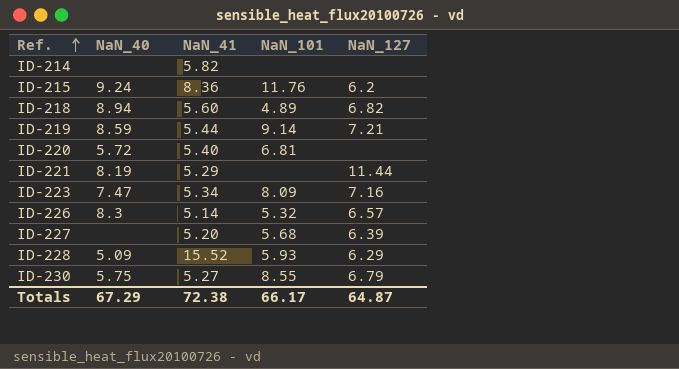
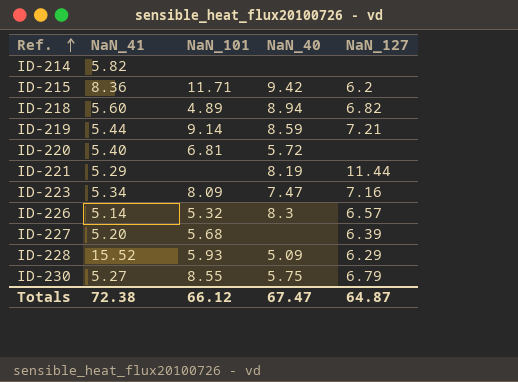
column NaN_40 | position: 2 -> 4
ID-215 | NaN_101: 11.76 -> 11.71
ID-215 | NaN_40: 9.24 -> 9.42
Totals | NaN_101: 66.17 -> 66.12
Totals | NaN_40: 67.29 -> 67.47

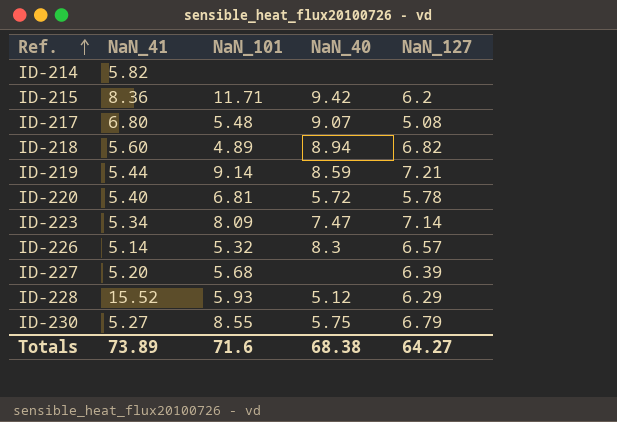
row ID-221: 5.29 | none | 8.19 | 11.44 -> none
row ID-217: none -> 6.80 | 5.48 | 9.07 | 5.08
ID-220 | NaN_127: none -> 5.78
ID-223 | NaN_127: 7.16 -> 7.14
ID-228 | NaN_40: 5.09 -> 5.12
Totals | NaN_41: 72.38 -> 73.89
Totals | NaN_101: 66.12 -> 71.6
Totals | NaN_40: 67.47 -> 68.38
Totals | NaN_127: 64.87 -> 64.27

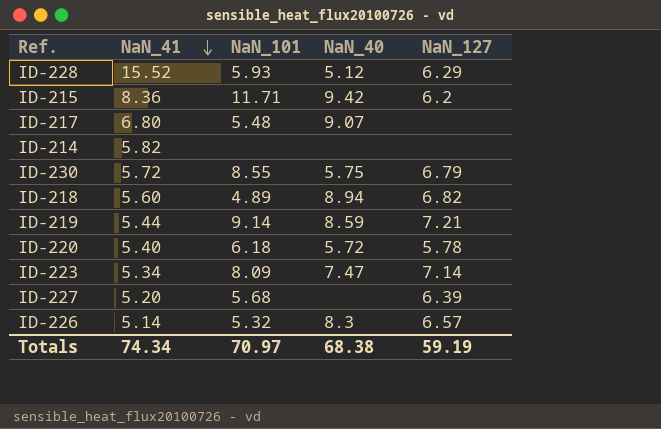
row order: Ref. ascending -> NaN_41 descending
ID-217 | NaN_127: 5.08 -> none
ID-230 | NaN_41: 5.27 -> 5.72
ID-220 | NaN_101: 6.81 -> 6.18
Totals | NaN_41: 73.89 -> 74.34
Totals | NaN_101: 71.6 -> 70.97
Totals | NaN_127: 64.27 -> 59.19

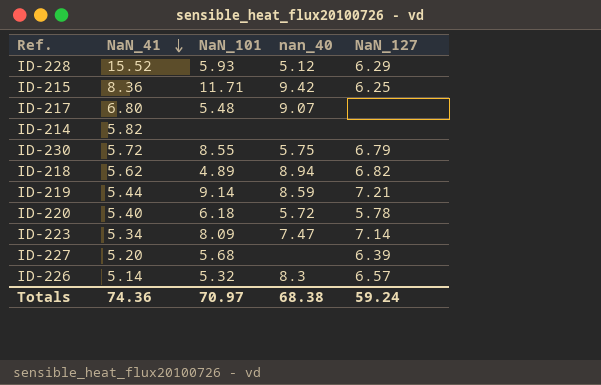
column name: NaN_40 -> nan_40
ID-215 | NaN_127: 6.2 -> 6.25
ID-218 | NaN_41: 5.60 -> 5.62
Totals | NaN_41: 74.34 -> 74.36
Totals | NaN_127: 59.19 -> 59.24

